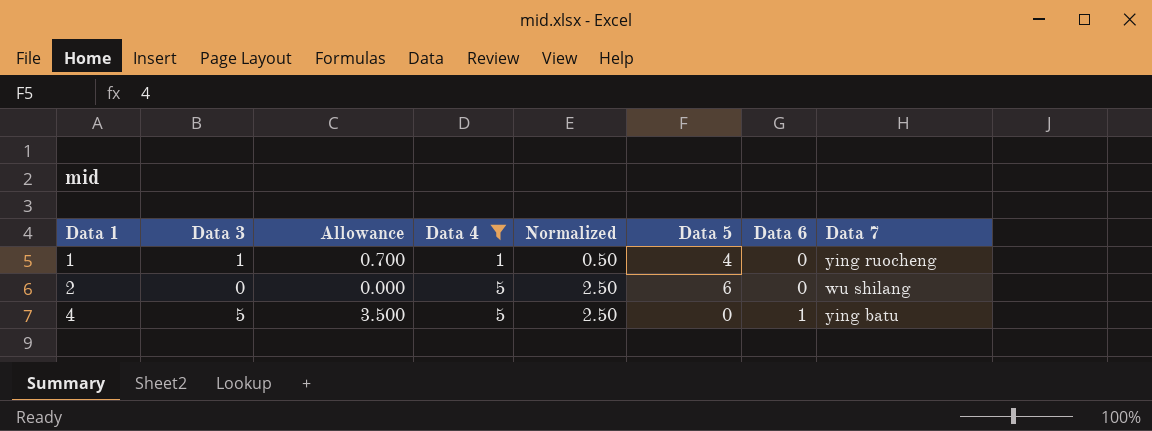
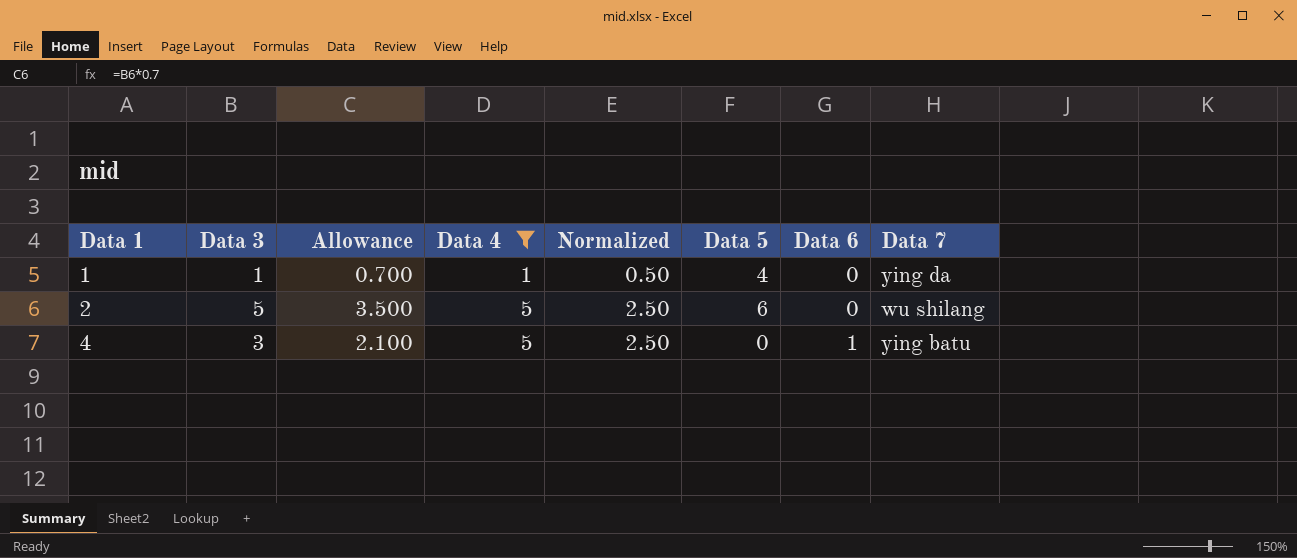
1 | Data 7: ying ruocheng -> ying da
2 | Data 3: 0 -> 5
2 | Allowance: 0.000 -> 3.500
4 | Data 3: 5 -> 3
4 | Allowance: 3.500 -> 2.100

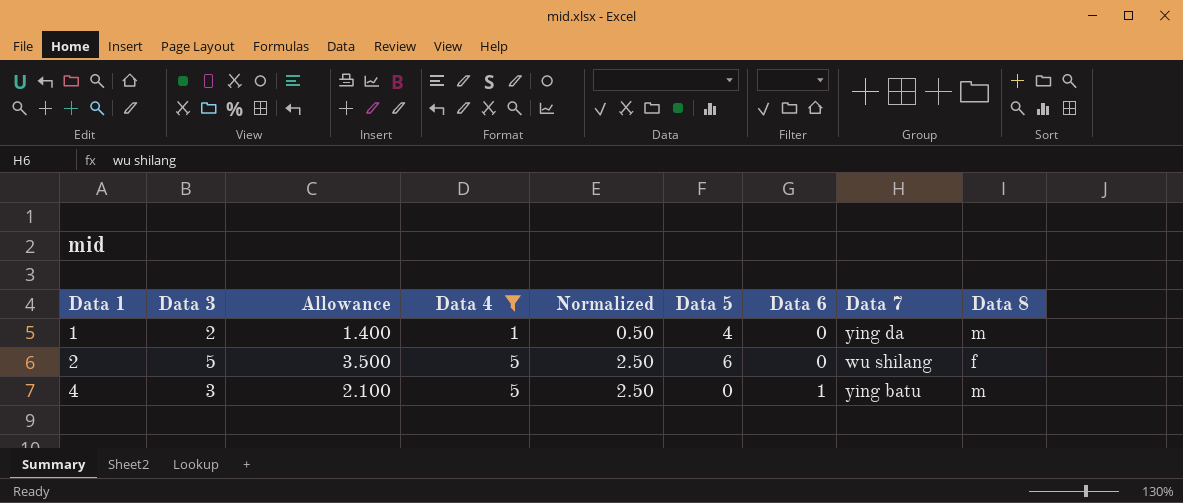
column Data 8 | position: none -> 9
1 | Data 3: 1 -> 2
1 | Allowance: 0.700 -> 1.400

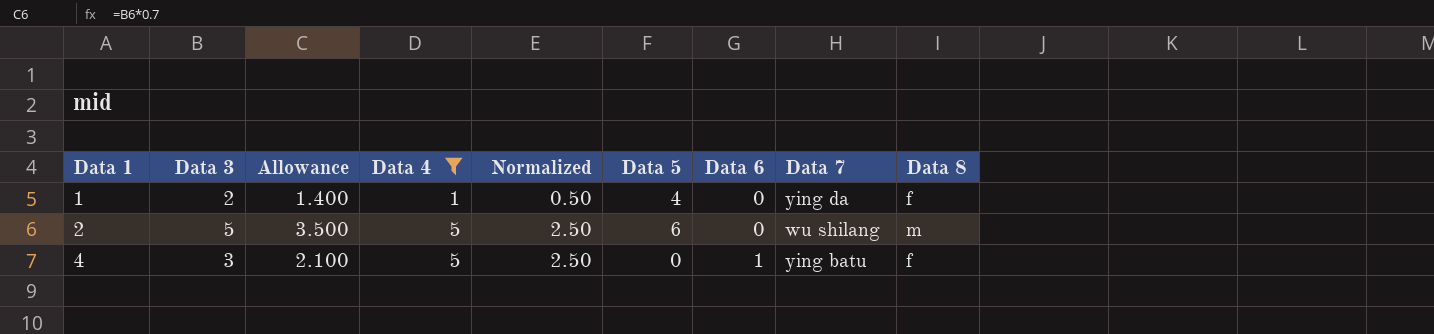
1 | Data 8: m -> f
2 | Data 8: f -> m
4 | Data 8: m -> f

